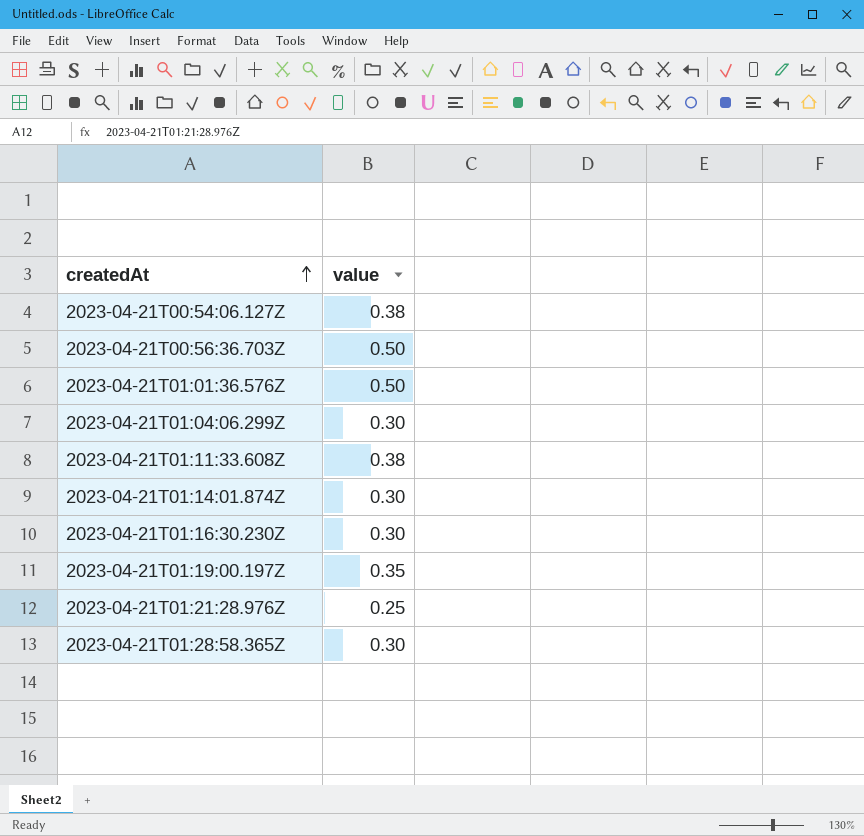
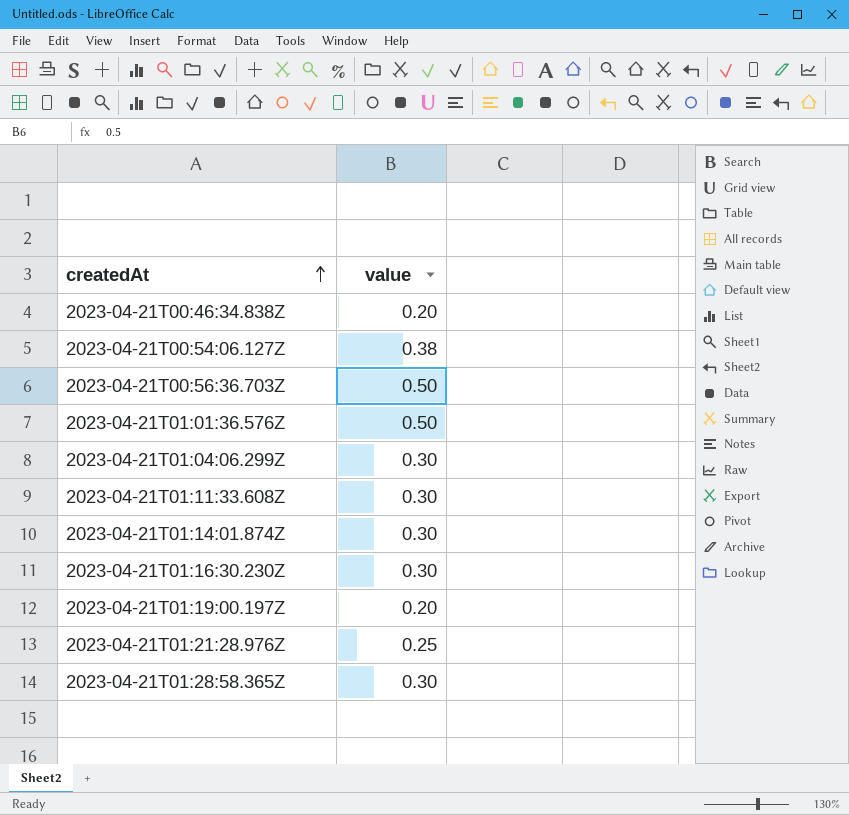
row 2023-04-21T00:46:34.838Z: none -> 0.20
2023-04-21T01:11:33.608Z | value: 0.38 -> 0.30
2023-04-21T01:19:00.197Z | value: 0.35 -> 0.20

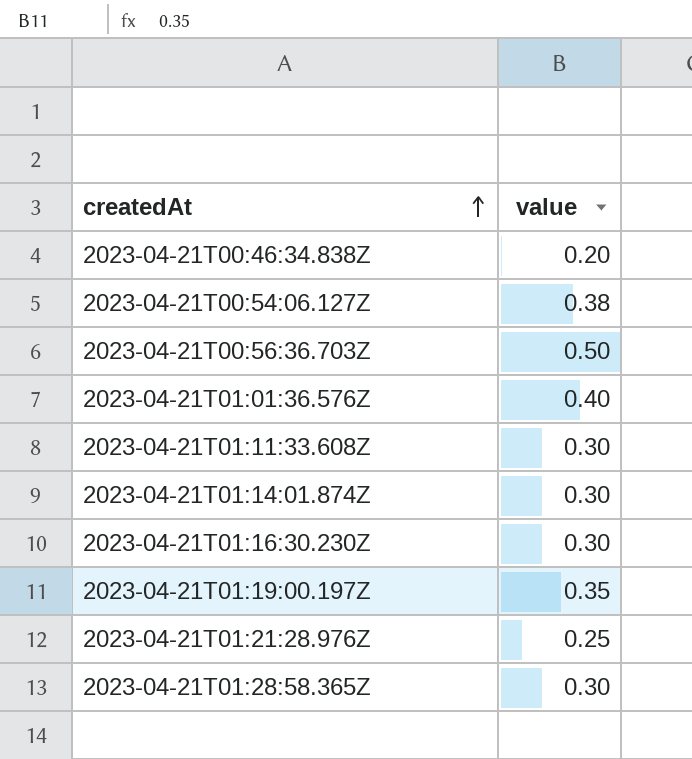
row 2023-04-21T01:04:06.299Z: 0.30 -> none
2023-04-21T01:01:36.576Z | value: 0.50 -> 0.40
2023-04-21T01:19:00.197Z | value: 0.20 -> 0.35

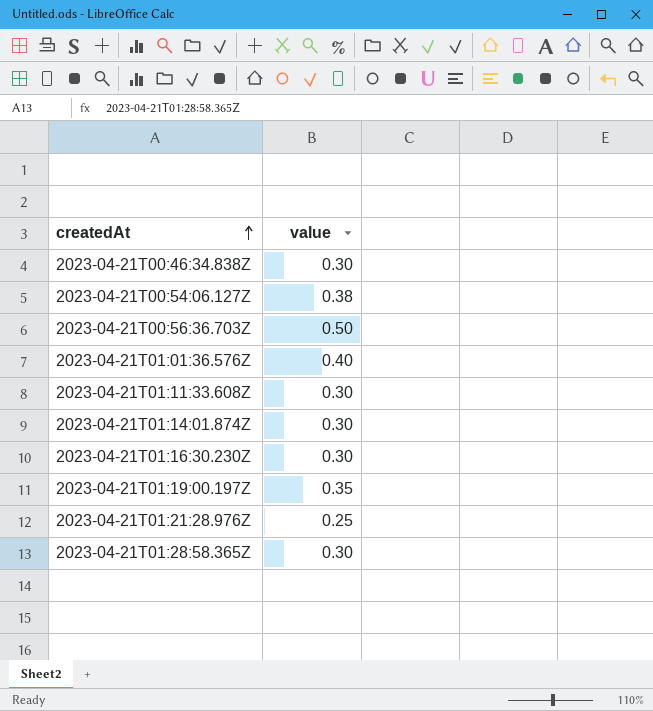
2023-04-21T00:46:34.838Z | value: 0.20 -> 0.30

